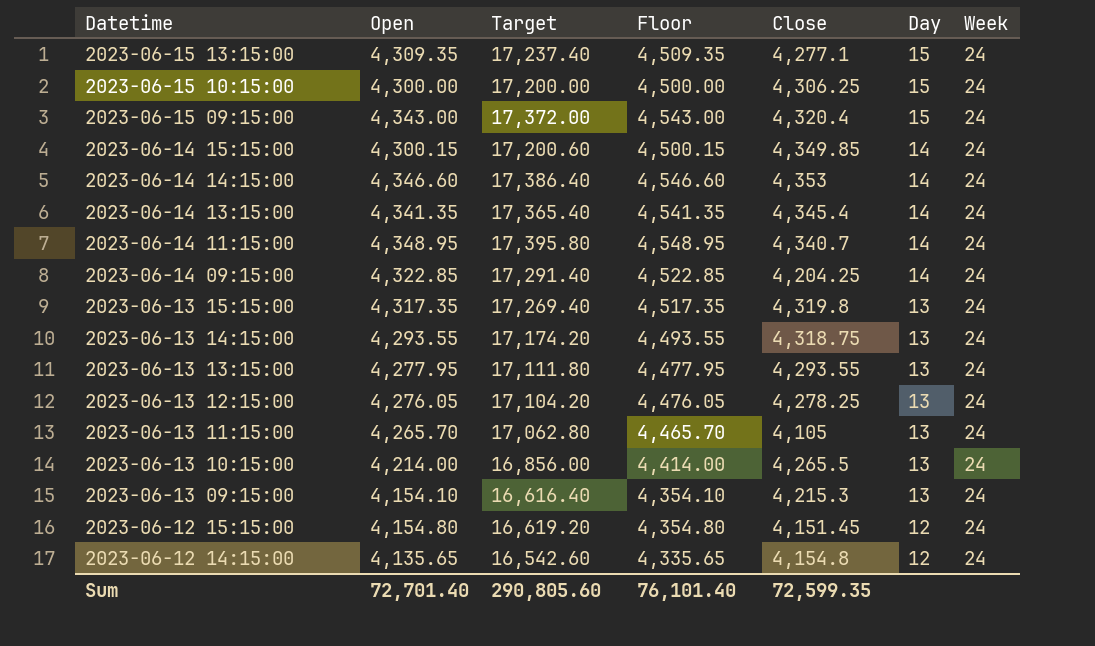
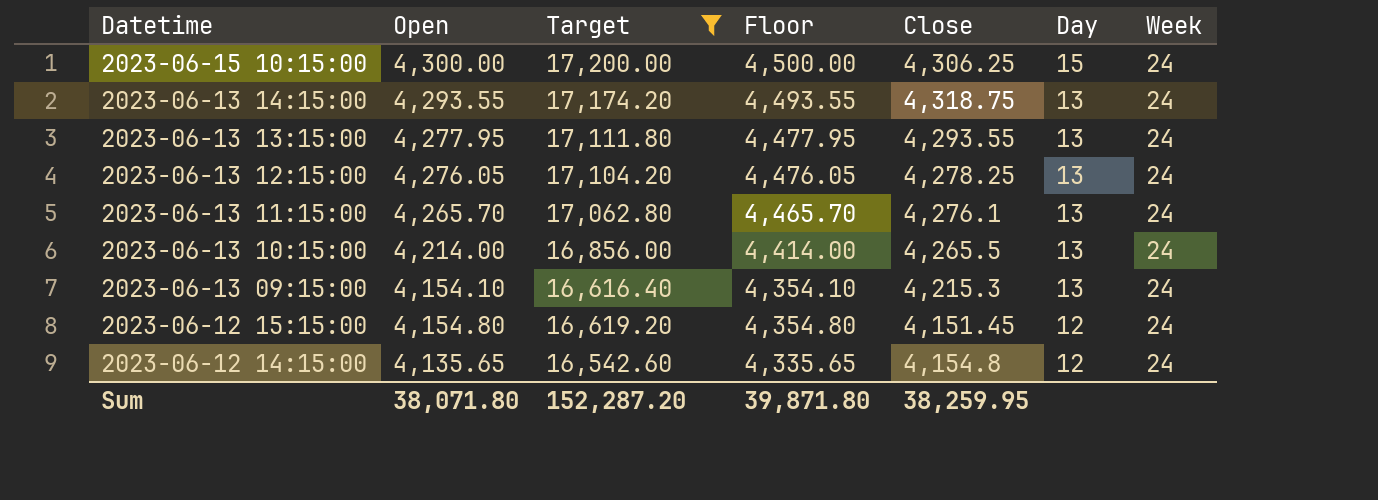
filter: none -> Target <= 17,200.00
2023-06-13 11:15:00 | Close: 4,105 -> 4,276.1
Sum | Open: 72,701.40 -> 38,071.80
Sum | Target: 290,805.60 -> 152,287.20
Sum | Floor: 76,101.40 -> 39,871.80
Sum | Close: 72,599.35 -> 38,259.95

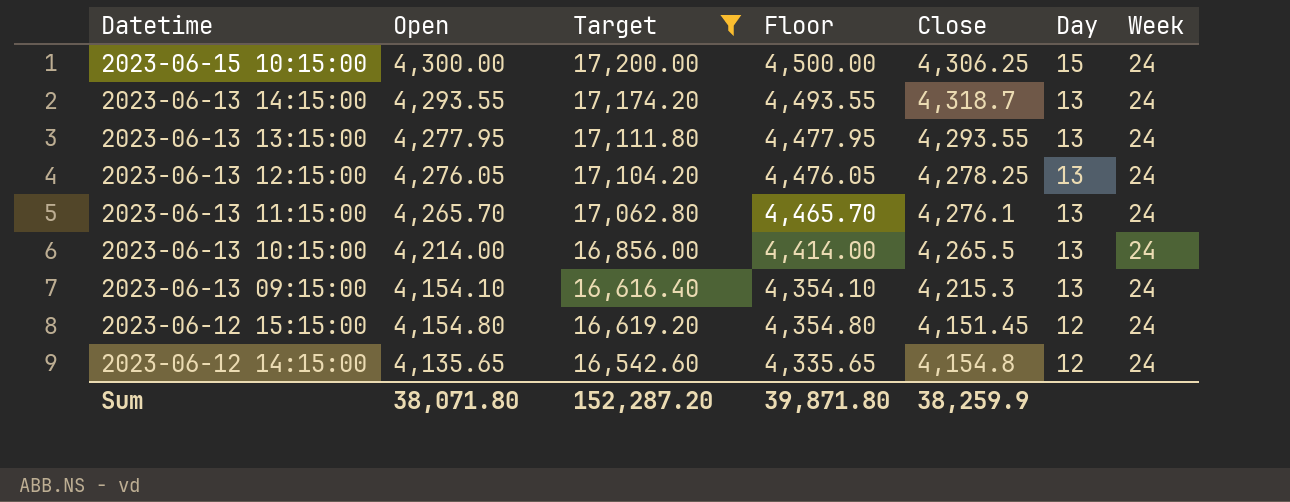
2023-06-13 14:15:00 | Close: 4,318.75 -> 4,318.7
Sum | Close: 38,259.95 -> 38,259.9

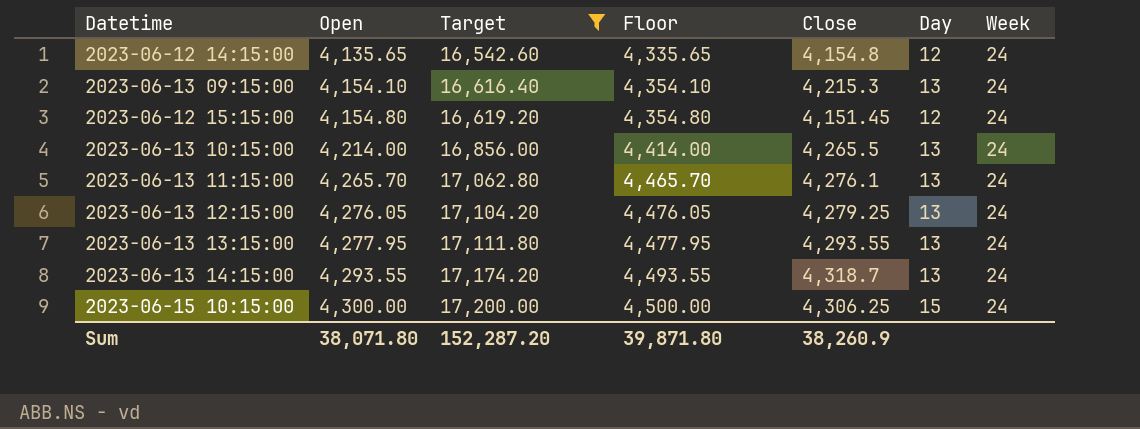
row order: Datetime descending -> Open ascending
2023-06-13 12:15:00 | Close: 4,278.25 -> 4,279.25
Sum | Close: 38,259.9 -> 38,260.9

